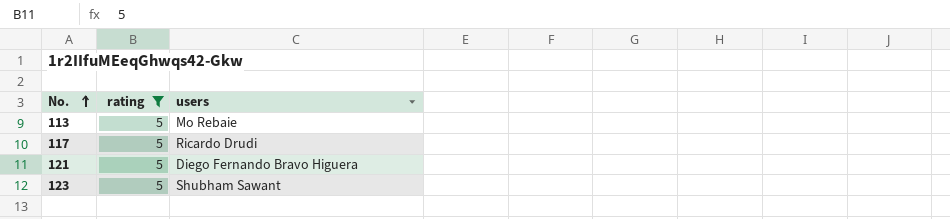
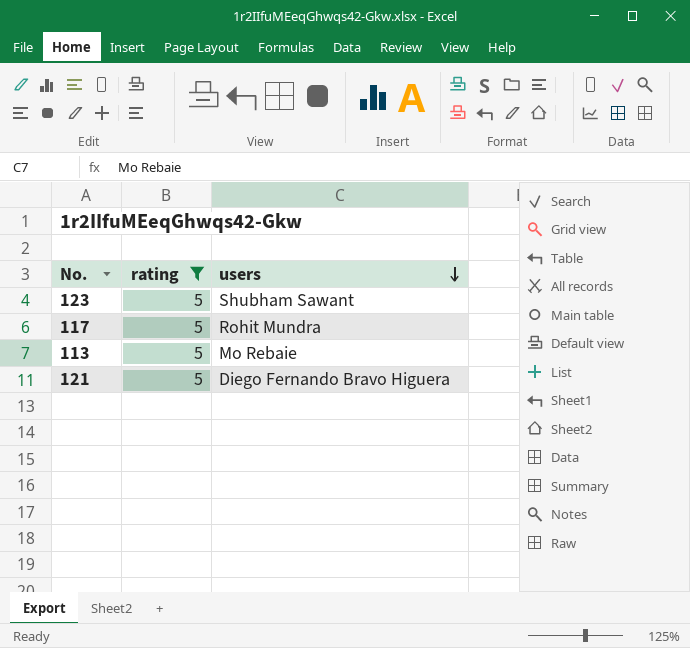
row order: No. ascending -> users descending
117 | users: Ricardo Drudi -> Rohit Mundra

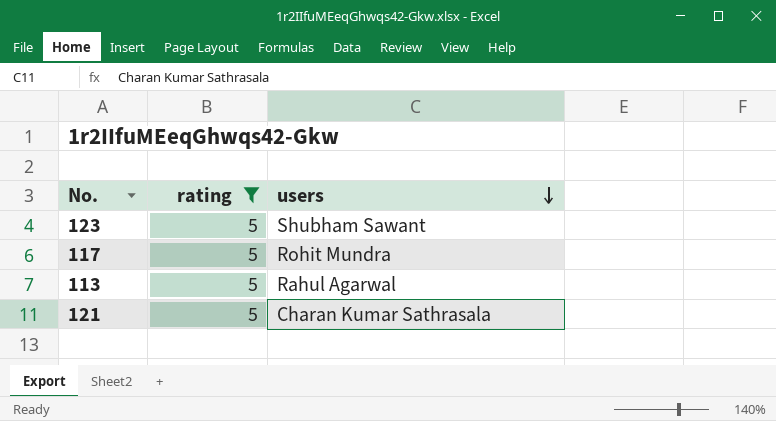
113 | users: Mo Rebaie -> Rahul Agarwal
121 | users: Diego Fernando Bravo Higuera -> Charan Kumar Sathrasala

